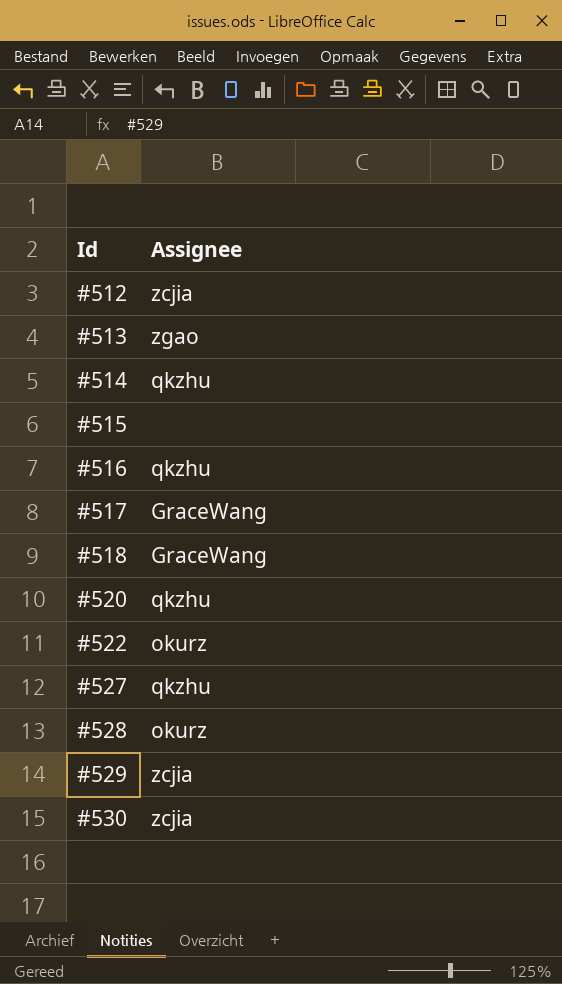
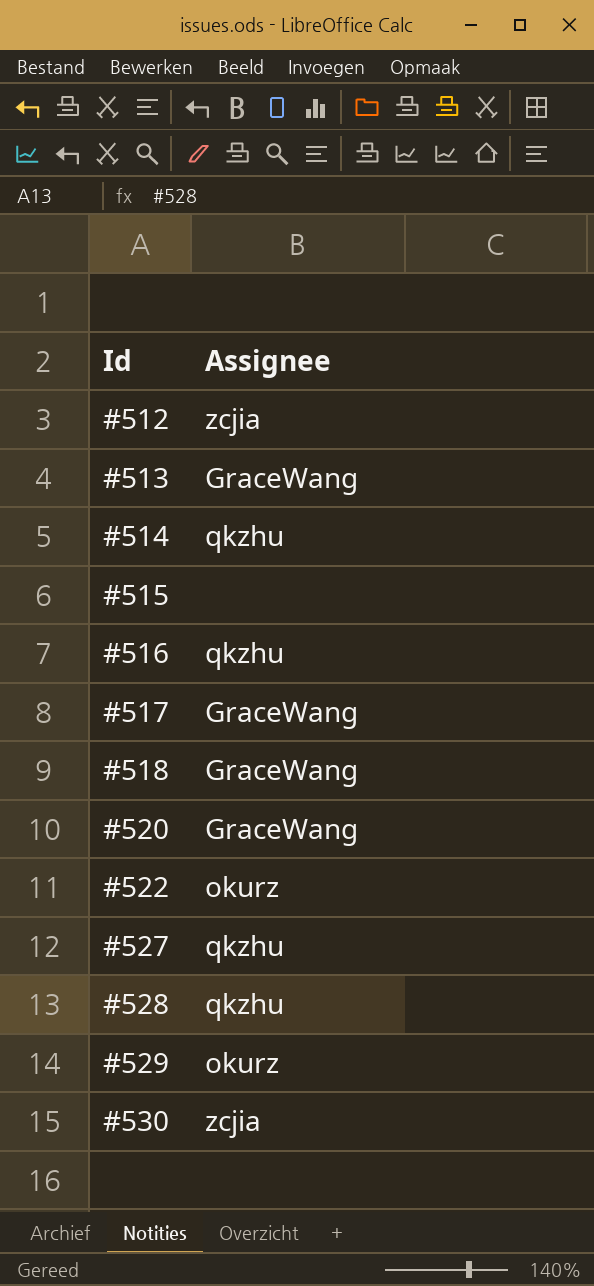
#513 | Assignee: zgao -> GraceWang
#520 | Assignee: qkzhu -> GraceWang
#528 | Assignee: okurz -> qkzhu
#529 | Assignee: zcjia -> okurz

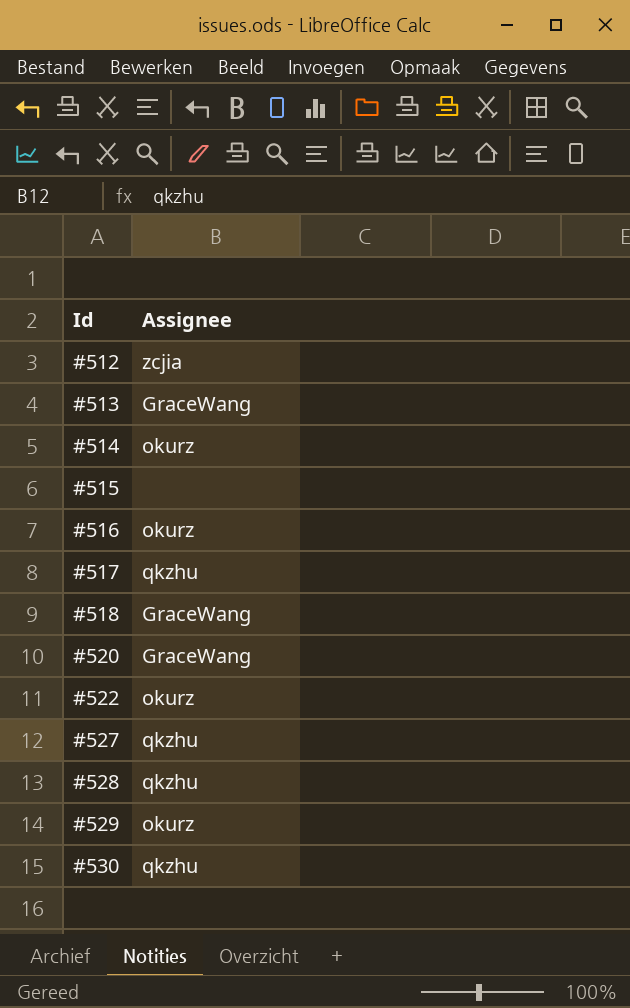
#514 | Assignee: qkzhu -> okurz
#516 | Assignee: qkzhu -> okurz
#517 | Assignee: GraceWang -> qkzhu
#530 | Assignee: zcjia -> qkzhu

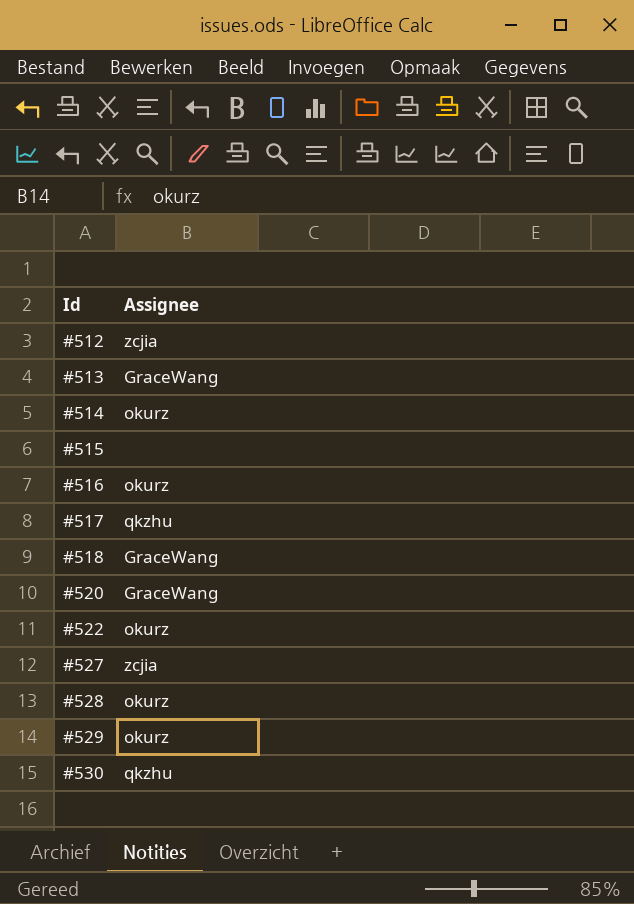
#527 | Assignee: qkzhu -> zcjia
#528 | Assignee: qkzhu -> okurz

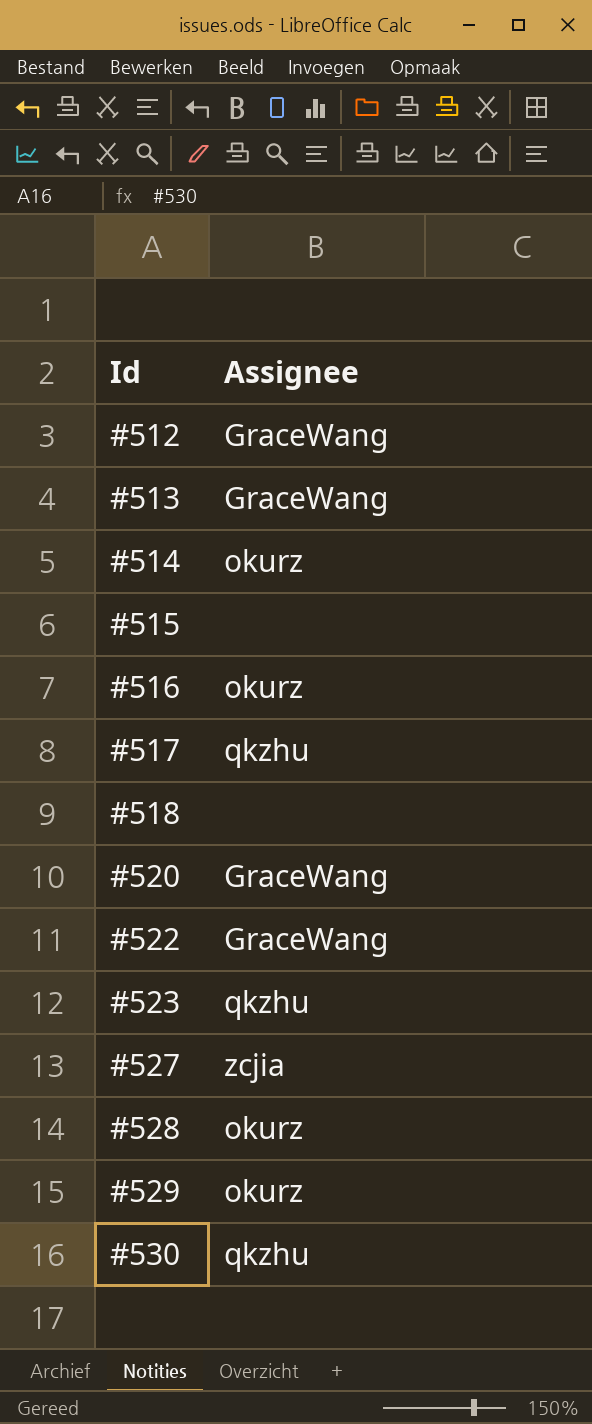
#512 | Assignee: zcjia -> GraceWang
#518 | Assignee: GraceWang -> none
#522 | Assignee: okurz -> GraceWang
row #523: none -> qkzhu

